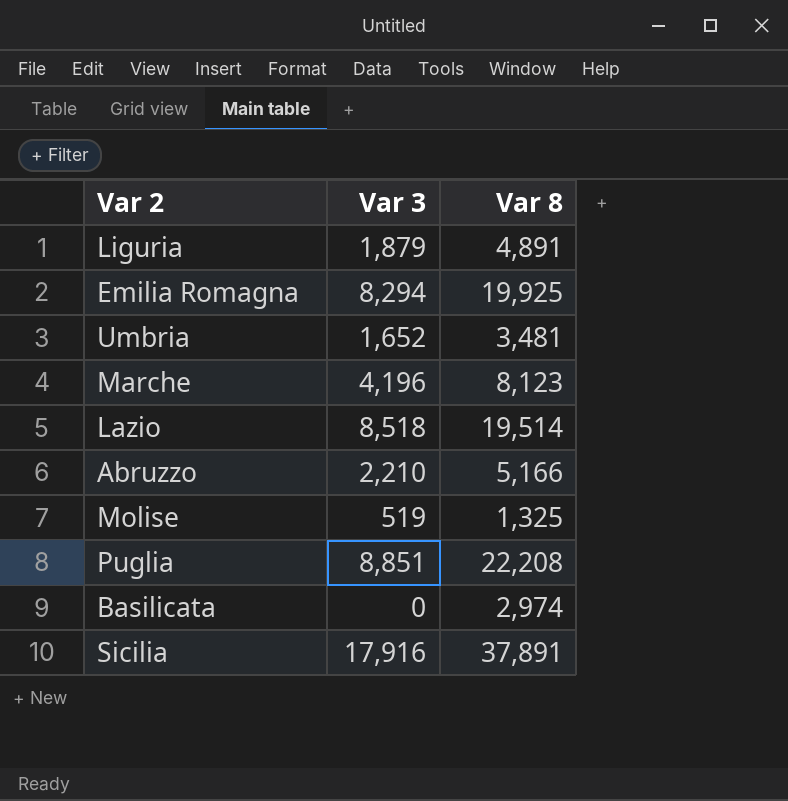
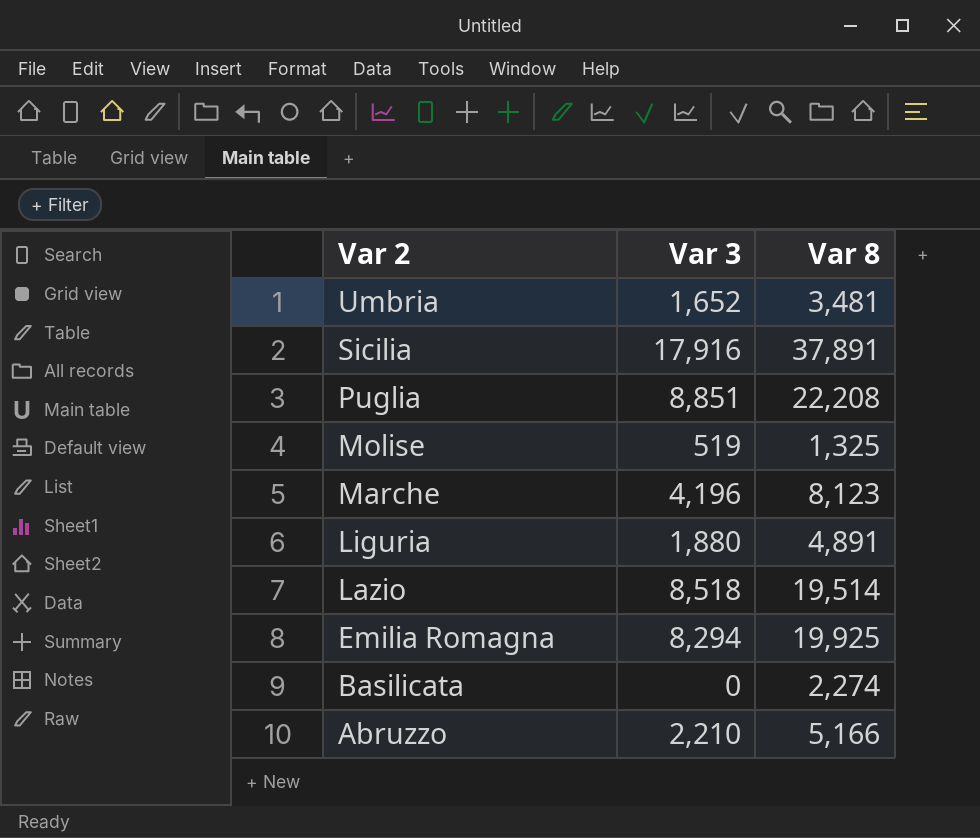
row order: none -> Var 2 descending
Liguria | Var 3: 1,879 -> 1,880
Basilicata | Var 8: 2,974 -> 2,274

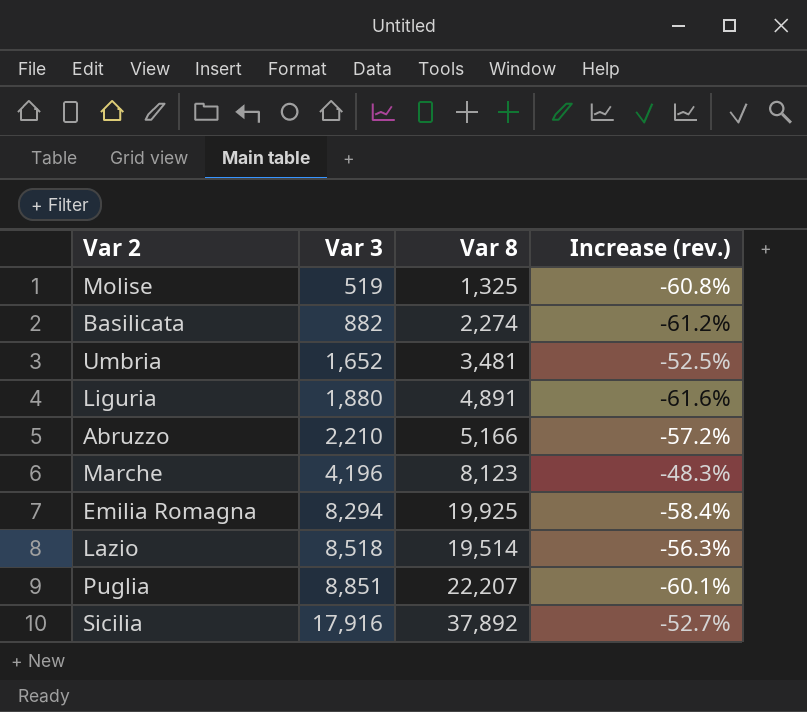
row order: Var 2 descending -> Var 3 ascending
column Increase (rev.) | formula: none -> ([Var 3] - [Var 8]) / [Var 8]
Basilicata | Var 3: 0 -> 882
Puglia | Var 8: 22,208 -> 22,207
Sicilia | Var 8: 37,891 -> 37,892

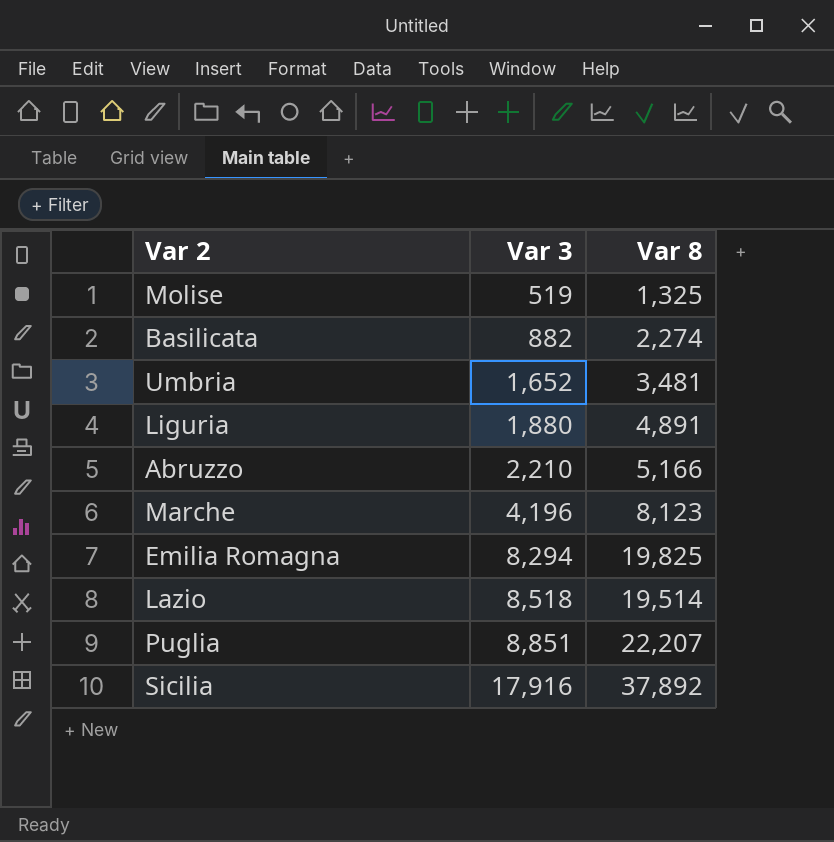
column Increase (rev.) | formula: ([Var 3] - [Var 8]) / [Var 8] -> none
Emilia Romagna | Var 8: 19,925 -> 19,825

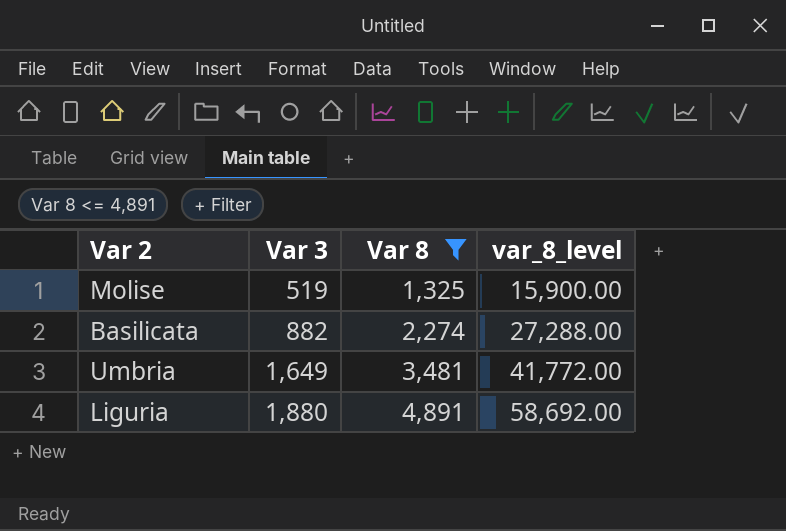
filter: none -> Var 8 <= 4,891
column var_8_level | formula: none -> [Var 8] * 12
Umbria | Var 3: 1,652 -> 1,649

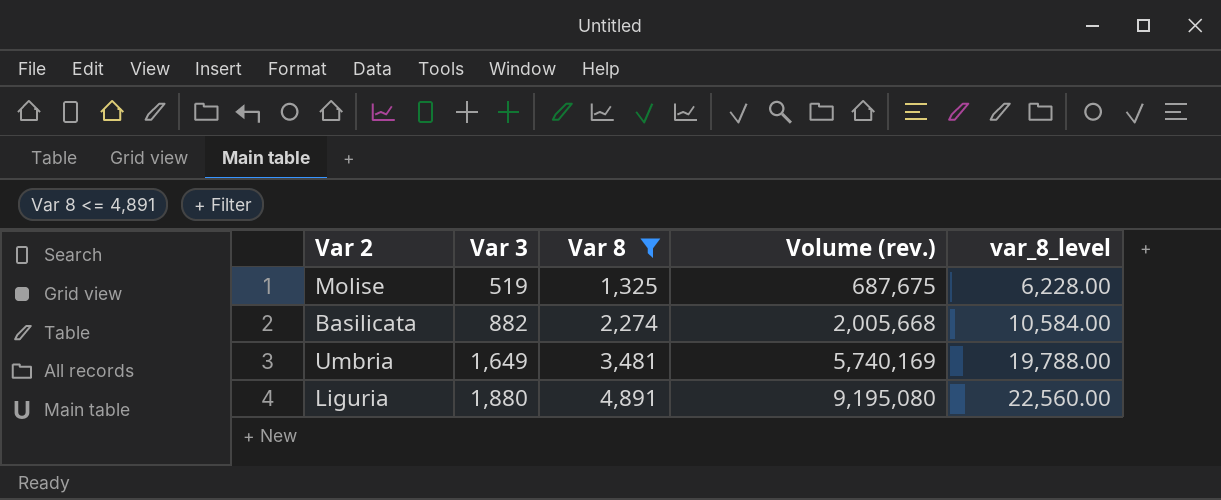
column Volume (rev.) | formula: none -> [Var 3] * [Var 8]
column var_8_level | formula: [Var 8] * 12 -> [Var 3] * 12

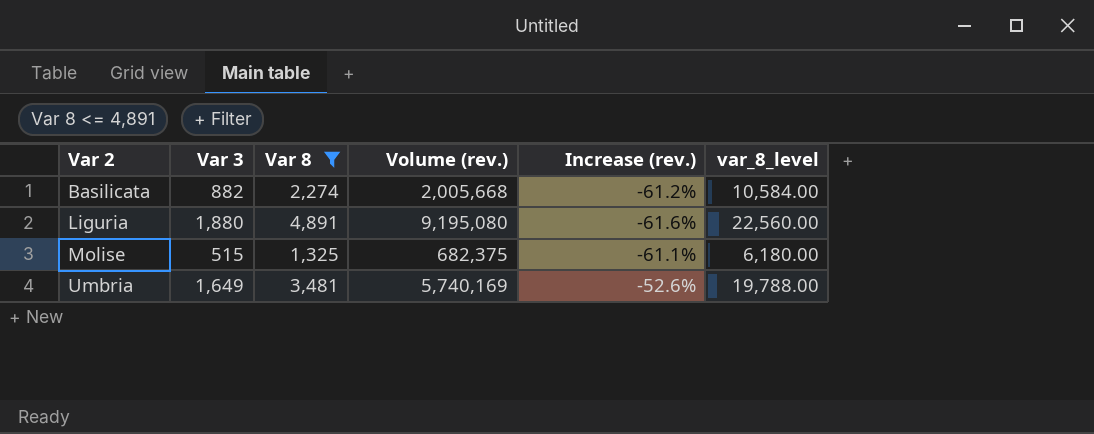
row order: Var 3 ascending -> Var 2 ascending
column Increase (rev.) | formula: none -> ([Var 3] - [Var 8]) / [Var 8]
Molise | Var 3: 519 -> 515
Molise | Volume (rev.): 687,675 -> 682,375
Molise | var_8_level: 6,228.00 -> 6,180.00

